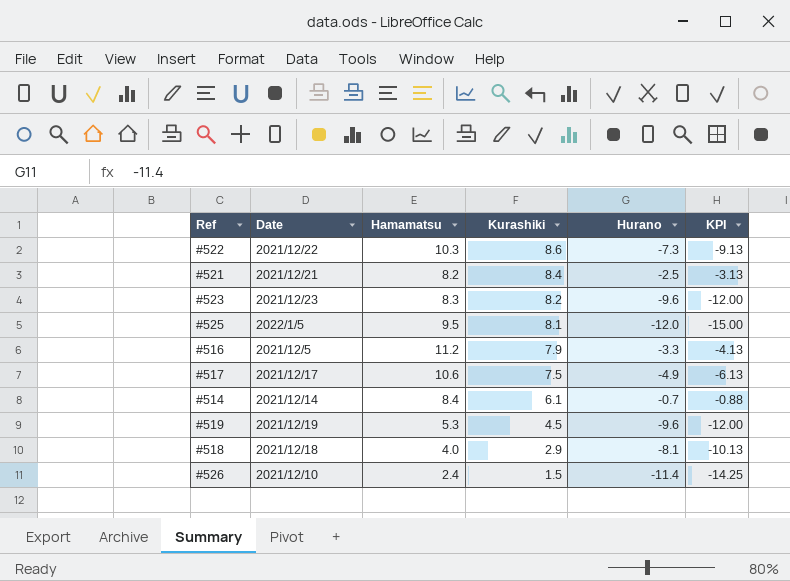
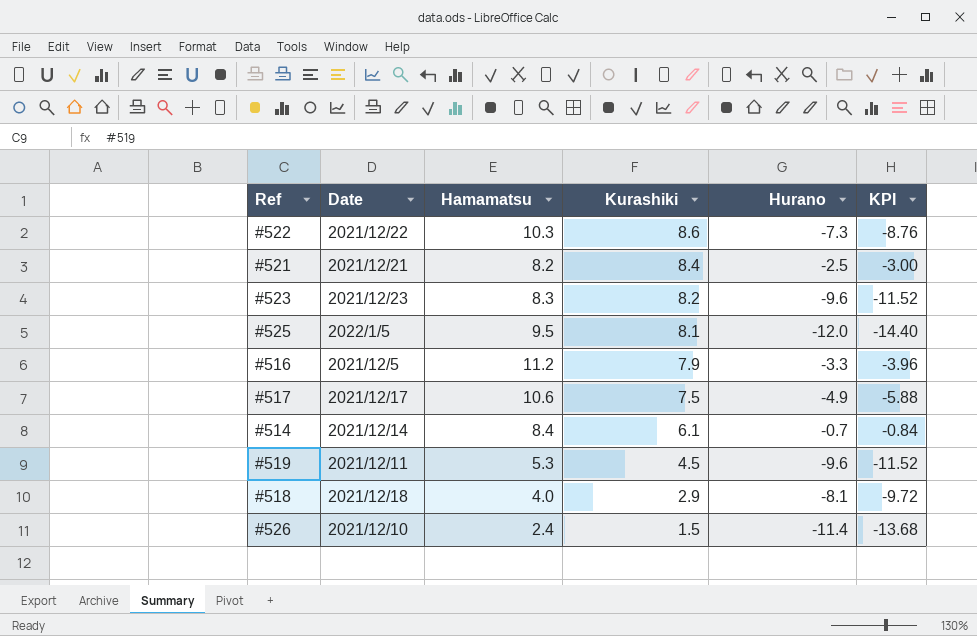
column KPI | formula: [Hurano] * 1.25 -> [Hurano] * 1.2
#519 | Date: 2021/12/19 -> 2021/12/11

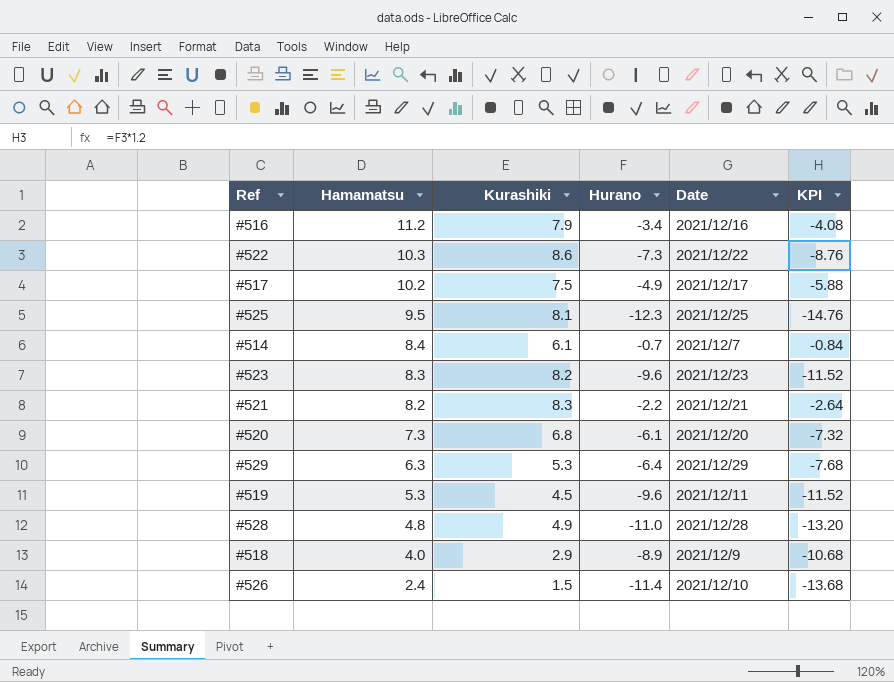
row order: Kurashiki descending -> Hamamatsu descending
column Date | position: 2 -> 5
#516 | Hurano: -3.3 -> -3.4
#516 | Date: 2021/12/5 -> 2021/12/16
#516 | KPI: -3.96 -> -4.08
#517 | Hamamatsu: 10.6 -> 10.2
#525 | Hurano: -12.0 -> -12.3
#525 | Date: 2022/1/5 -> 2021/12/25
#525 | KPI: -14.40 -> -14.76
#514 | Date: 2021/12/14 -> 2021/12/7
#521 | Kurashiki: 8.4 -> 8.3
#521 | Hurano: -2.5 -> -2.2
#521 | KPI: -3.00 -> -2.64
row #520: none -> 7.3 | 6.8 | -6.1 | 2021/12/20 | -7.32
row #529: none -> 6.3 | 5.3 | -6.4 | 2021/12/29 | -7.68
row #528: none -> 4.8 | 4.9 | -11.0 | 2021/12/28 | -13.20
#518 | Hurano: -8.1 -> -8.9
#518 | Date: 2021/12/18 -> 2021/12/9
#518 | KPI: -9.72 -> -10.68

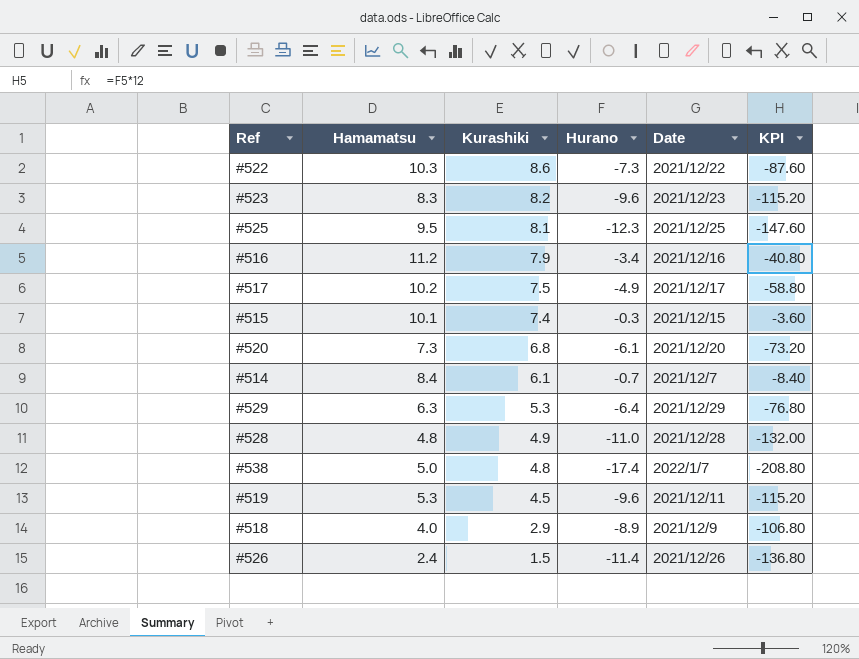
row order: Hamamatsu descending -> Kurashiki descending
column KPI | formula: [Hurano] * 1.2 -> [Hurano] * 12
row #521: 8.2 | 8.3 | -2.2 | 2021/12/21 | -2.64 -> none
row #515: none -> 10.1 | 7.4 | -0.3 | 2021/12/15 | -3.60
row #538: none -> 5.0 | 4.8 | -17.4 | 2022/1/7 | -208.80
#526 | Date: 2021/12/10 -> 2021/12/26

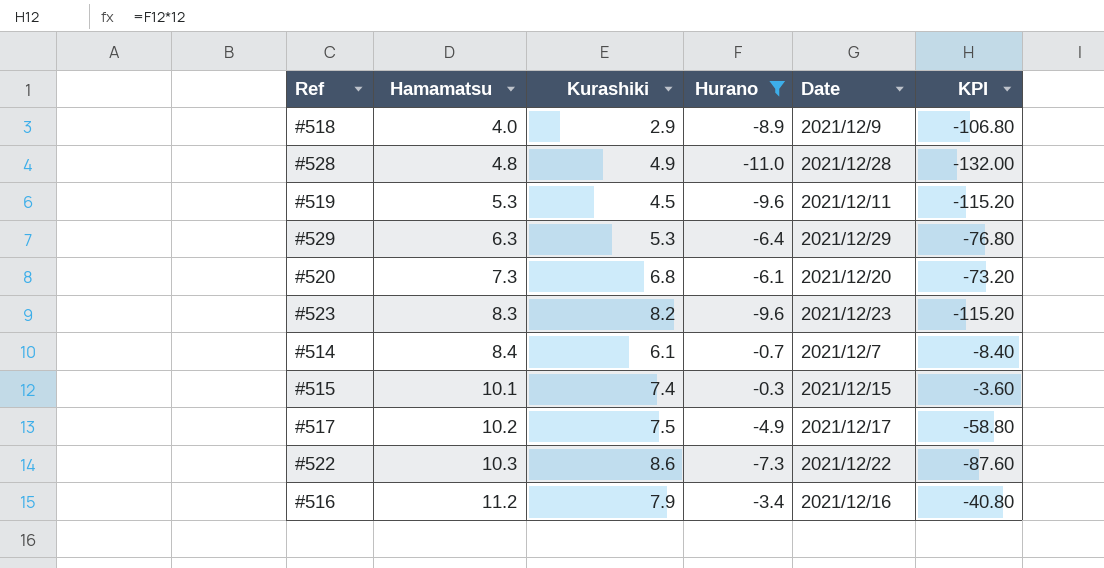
filter: none -> Hurano >= -11.0
row order: Kurashiki descending -> Hamamatsu ascending

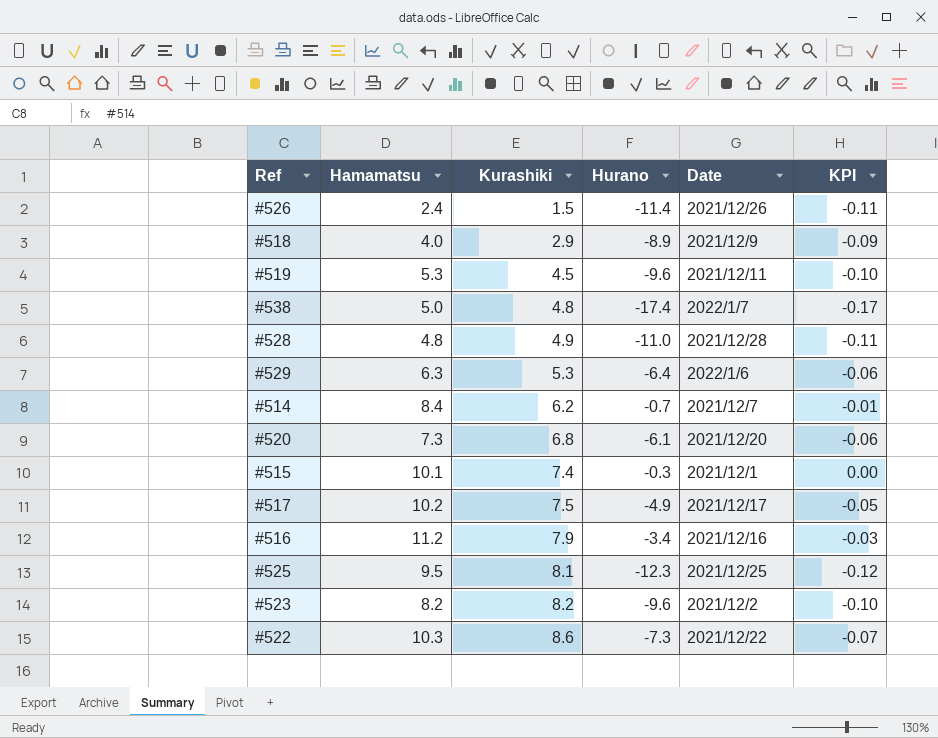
filter: Hurano >= -11.0 -> none
row order: Hamamatsu ascending -> Kurashiki ascending
column KPI | formula: [Hurano] * 12 -> [Hurano] * 0.01
#529 | Date: 2021/12/29 -> 2022/1/6
#514 | Kurashiki: 6.1 -> 6.2
#515 | Date: 2021/12/15 -> 2021/12/1
#523 | Hamamatsu: 8.3 -> 8.2
#523 | Date: 2021/12/23 -> 2021/12/2

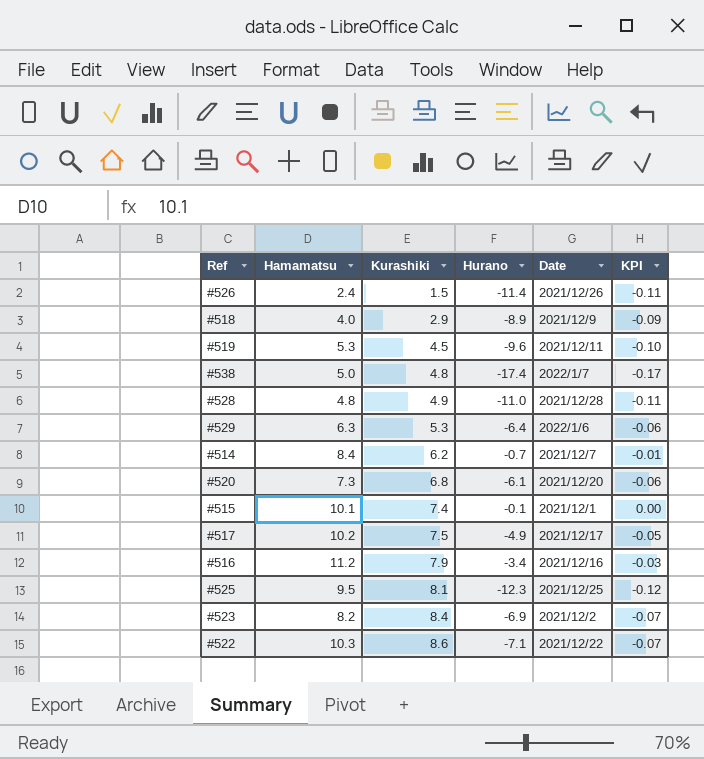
#515 | Hurano: -0.3 -> -0.1
#523 | Kurashiki: 8.2 -> 8.4
#523 | Hurano: -9.6 -> -6.9
#523 | KPI: -0.10 -> -0.07
#522 | Hurano: -7.3 -> -7.1

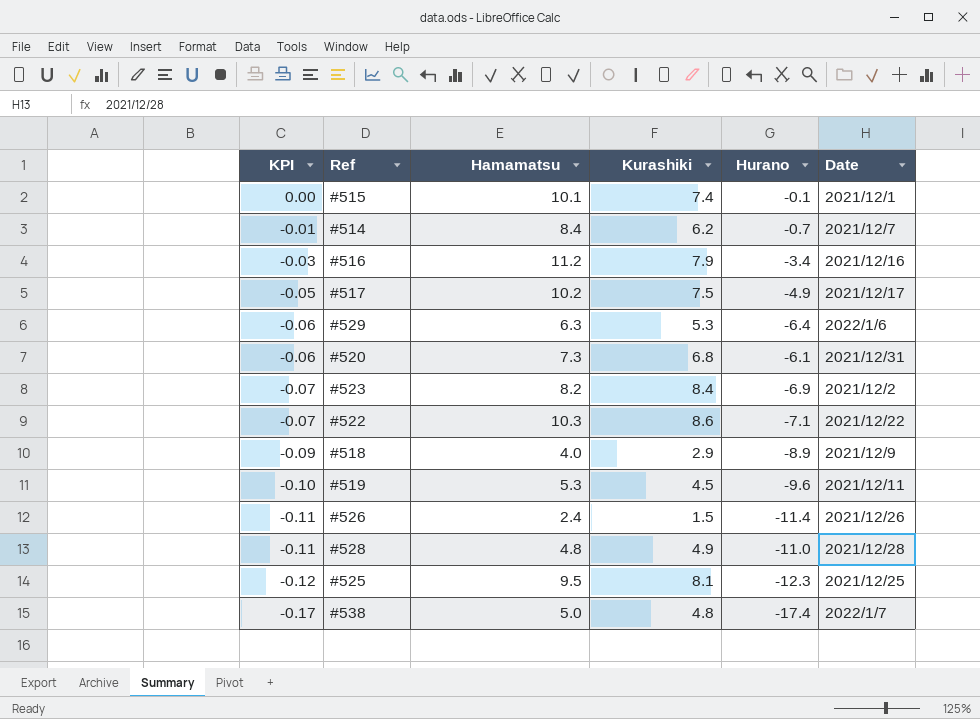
row order: Kurashiki ascending -> KPI descending
column KPI | position: 6 -> 1
#520 | Date: 2021/12/20 -> 2021/12/31

